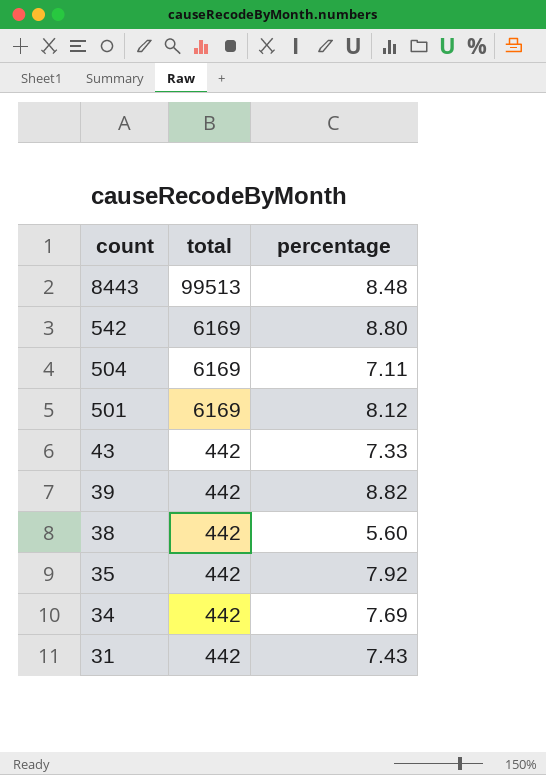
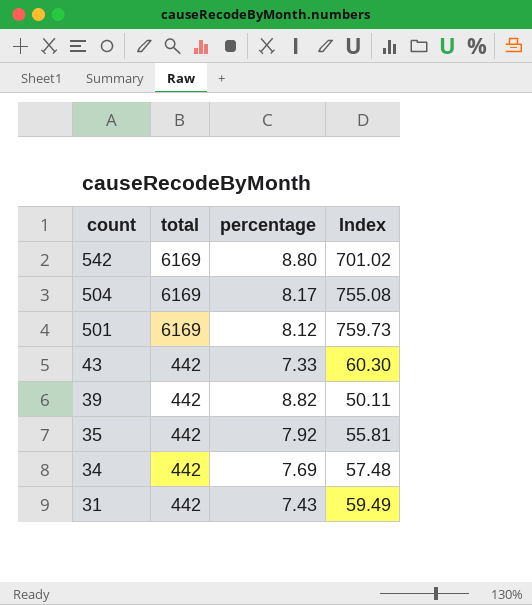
column Index | formula: none -> [total] / [percentage]
row 8443: 99513 | 8.48 -> none
row 38: 442 | 5.60 -> none
504 | percentage: 7.11 -> 8.17

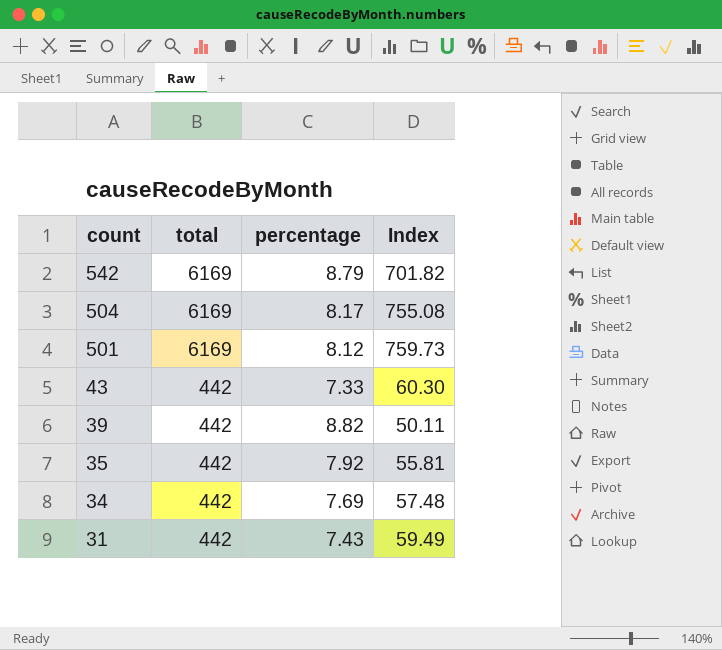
542 | percentage: 8.80 -> 8.79
542 | Index: 701.02 -> 701.82

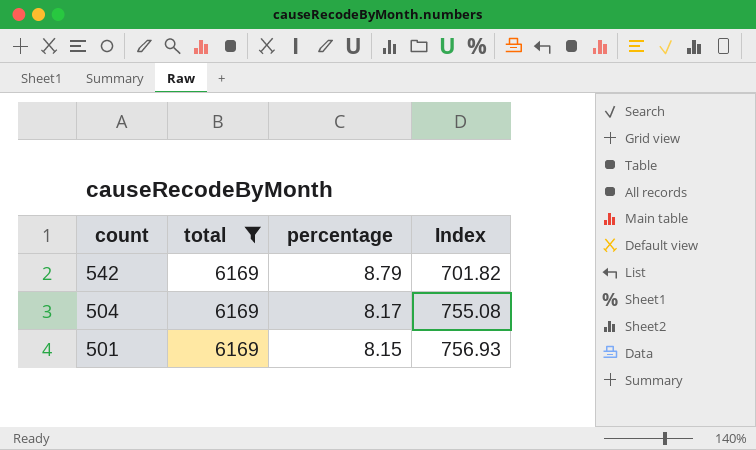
filter: none -> total = 6169
501 | percentage: 8.12 -> 8.15
501 | Index: 759.73 -> 756.93

